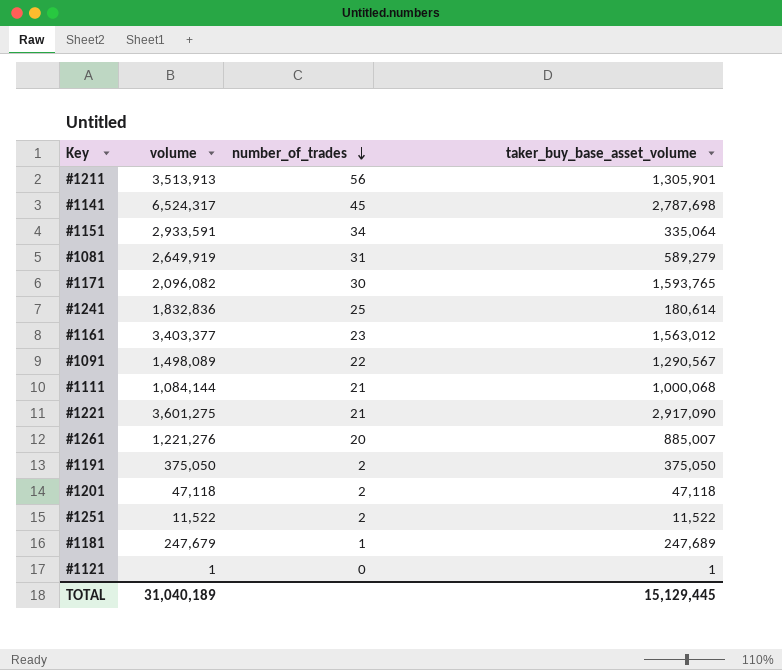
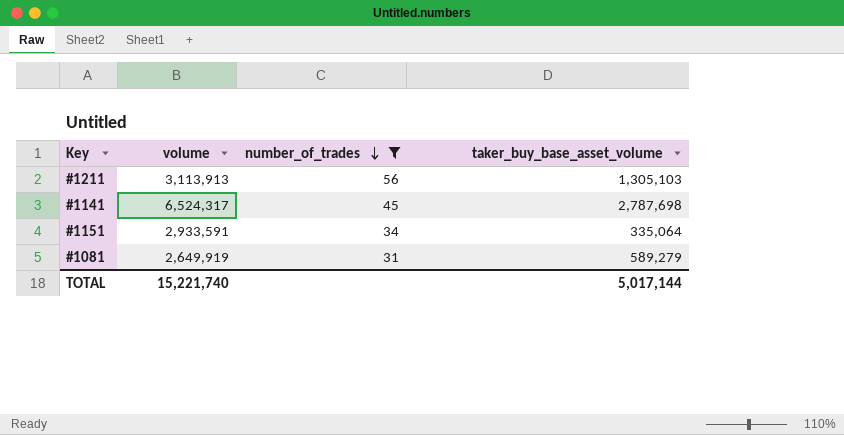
filter: none -> number_of_trades >= 31
#1211 | volume: 3,513,913 -> 3,113,913
#1211 | taker_buy_base_asset_volume: 1,305,901 -> 1,305,103
TOTAL | volume: 31,040,189 -> 15,221,740
TOTAL | taker_buy_base_asset_volume: 15,129,445 -> 5,017,144

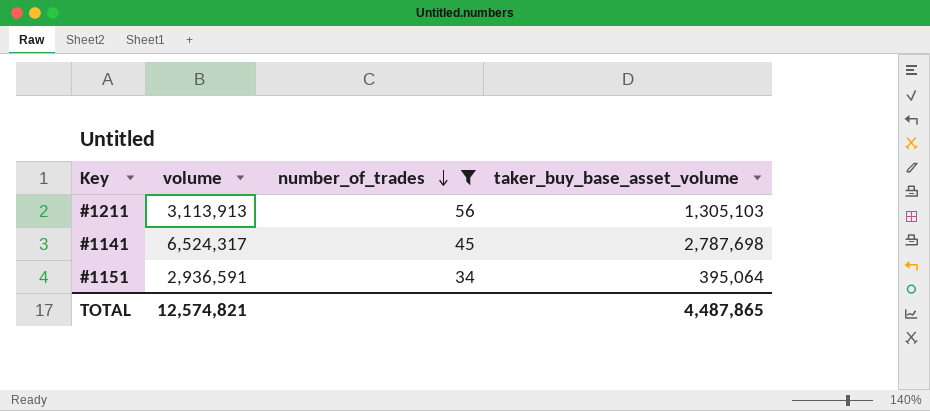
row #1081: 2,649,919 | 31 | 589,279 -> none
#1151 | volume: 2,933,591 -> 2,936,591
#1151 | taker_buy_base_asset_volume: 335,064 -> 395,064
TOTAL | volume: 15,221,740 -> 12,574,821
TOTAL | taker_buy_base_asset_volume: 5,017,144 -> 4,487,865

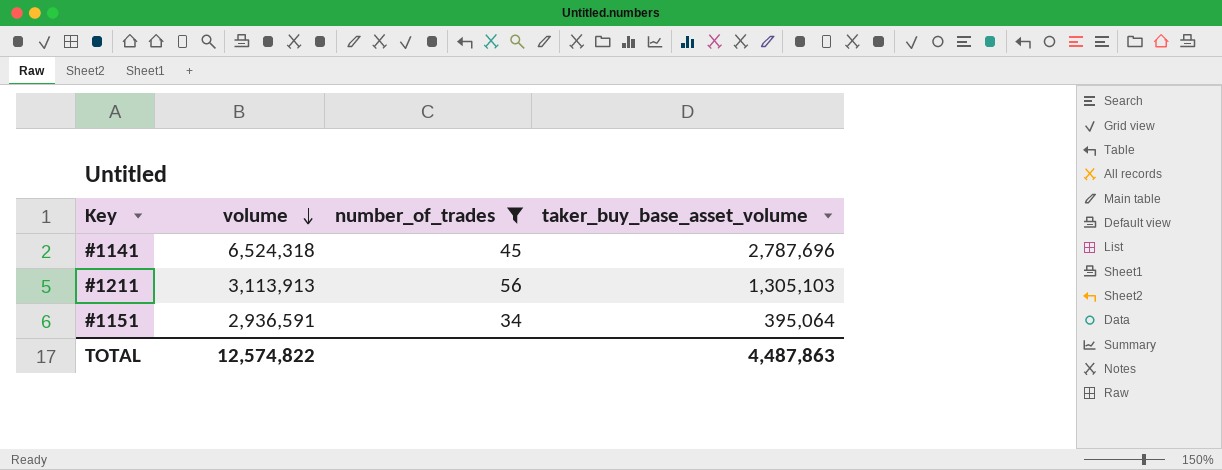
row order: number_of_trades descending -> volume descending
#1141 | volume: 6,524,317 -> 6,524,318
#1141 | taker_buy_base_asset_volume: 2,787,698 -> 2,787,696
TOTAL | volume: 12,574,821 -> 12,574,822
TOTAL | taker_buy_base_asset_volume: 4,487,865 -> 4,487,863

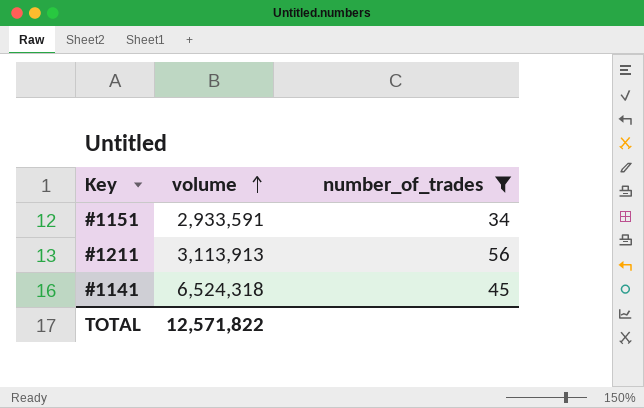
row order: volume descending -> volume ascending
column taker_buy_base_asset_volume | position: 4 -> none
#1151 | volume: 2,936,591 -> 2,933,591
TOTAL | volume: 12,574,822 -> 12,571,822

